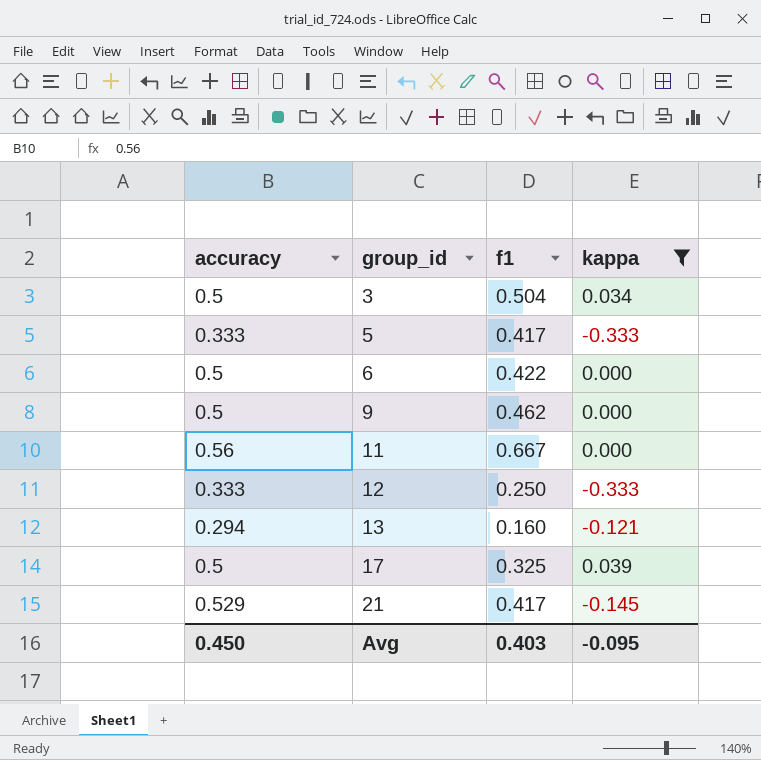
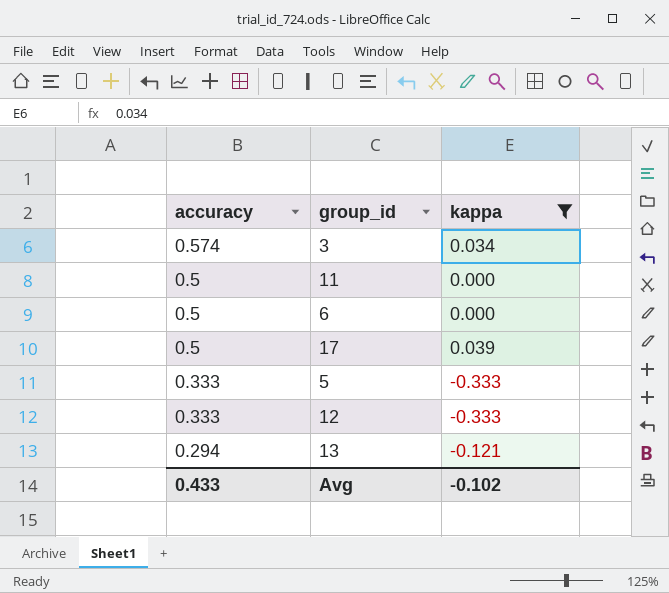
row order: group_id ascending -> accuracy descending
column f1 | position: 3 -> none
row 9: 0.5 | 0.462 | 0.000 -> none
row 21: 0.529 | 0.417 | -0.145 -> none
3 | accuracy: 0.5 -> 0.574
11 | accuracy: 0.56 -> 0.5
Avg | accuracy: 0.450 -> 0.433
Avg | kappa: -0.095 -> -0.102

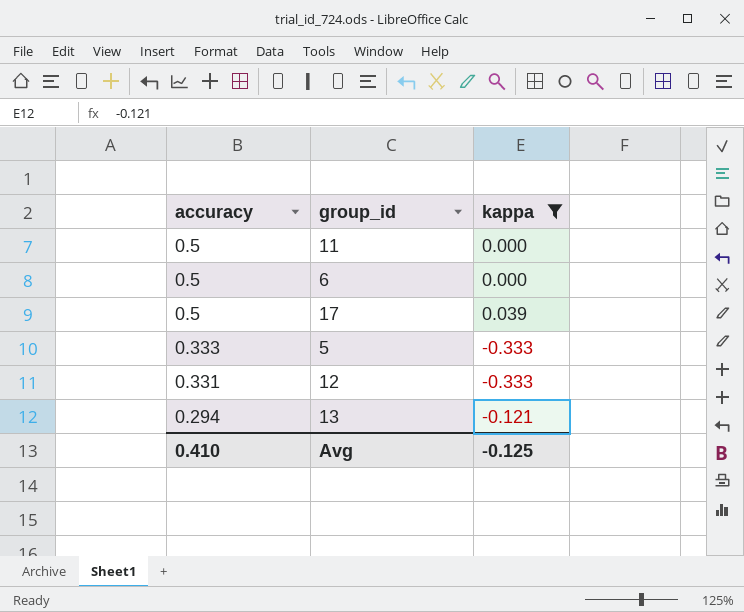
row 3: 0.574 | 0.034 -> none
12 | accuracy: 0.333 -> 0.331
Avg | accuracy: 0.433 -> 0.410
Avg | kappa: -0.102 -> -0.125

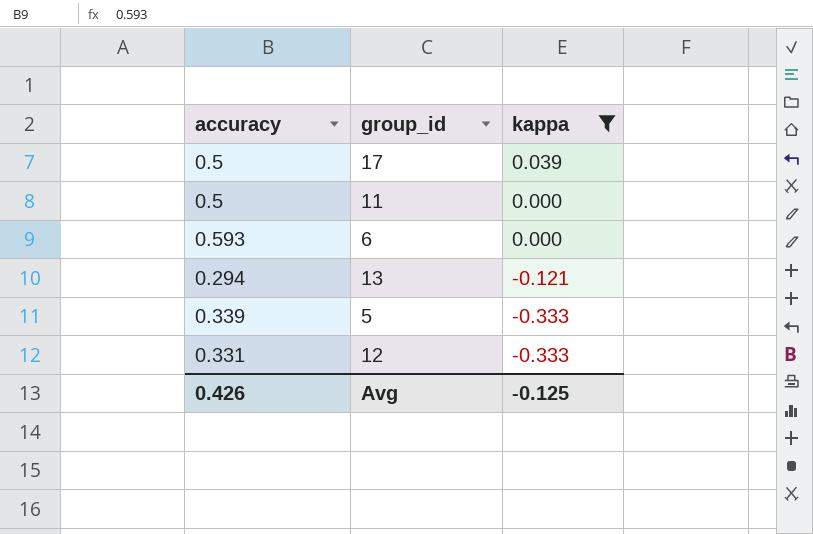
row order: accuracy descending -> kappa descending
6 | accuracy: 0.5 -> 0.593
5 | accuracy: 0.333 -> 0.339
Avg | accuracy: 0.410 -> 0.426

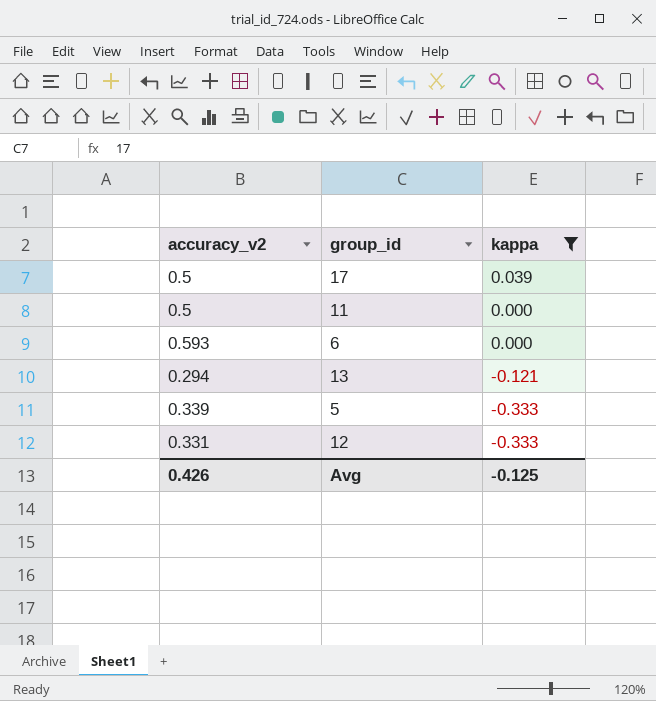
column name: accuracy -> accuracy_v2

